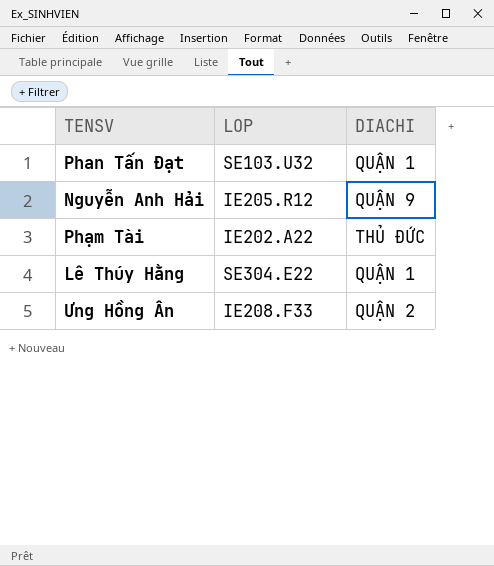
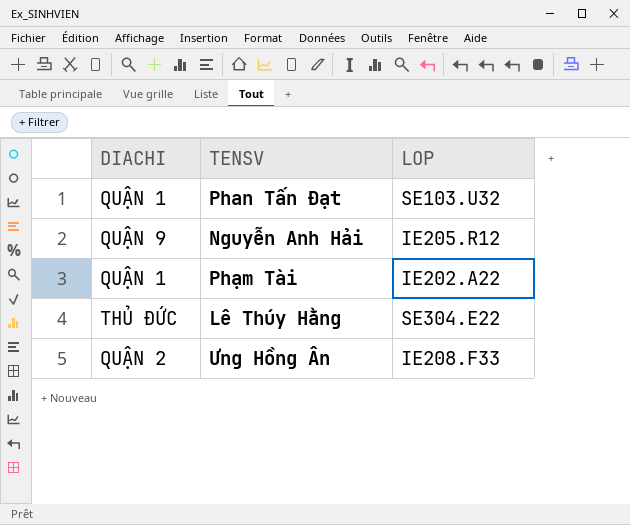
column DIACHI | position: 3 -> 1
Phạm Tài | DIACHI: THỦ ĐỨC -> QUẬN 1
Lê Thúy Hằng | DIACHI: QUẬN 1 -> THỦ ĐỨC

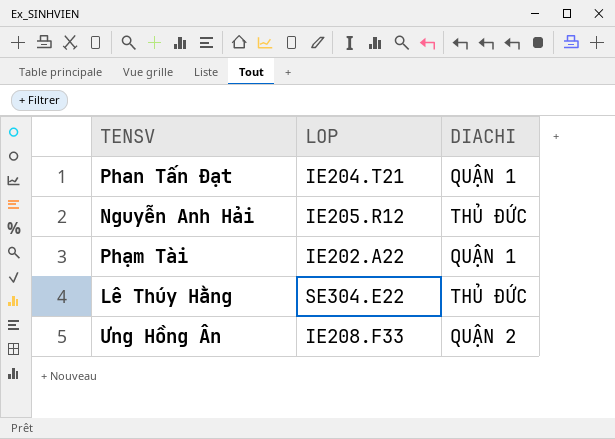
column DIACHI | position: 1 -> 3
Phan Tấn Đạt | LOP: SE103.U32 -> IE204.T21
Nguyễn Anh Hải | DIACHI: QUẬN 9 -> THỦ ĐỨC

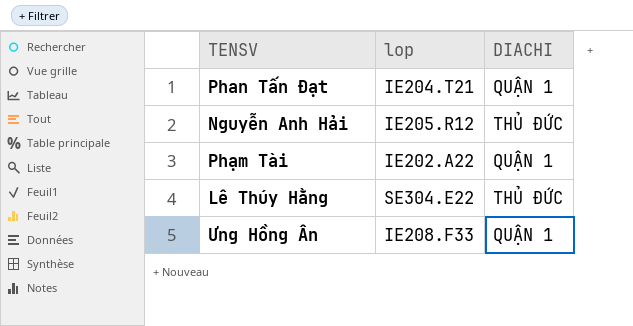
column name: LOP -> lop
Ưng Hồng Ân | DIACHI: QUẬN 2 -> QUẬN 1

